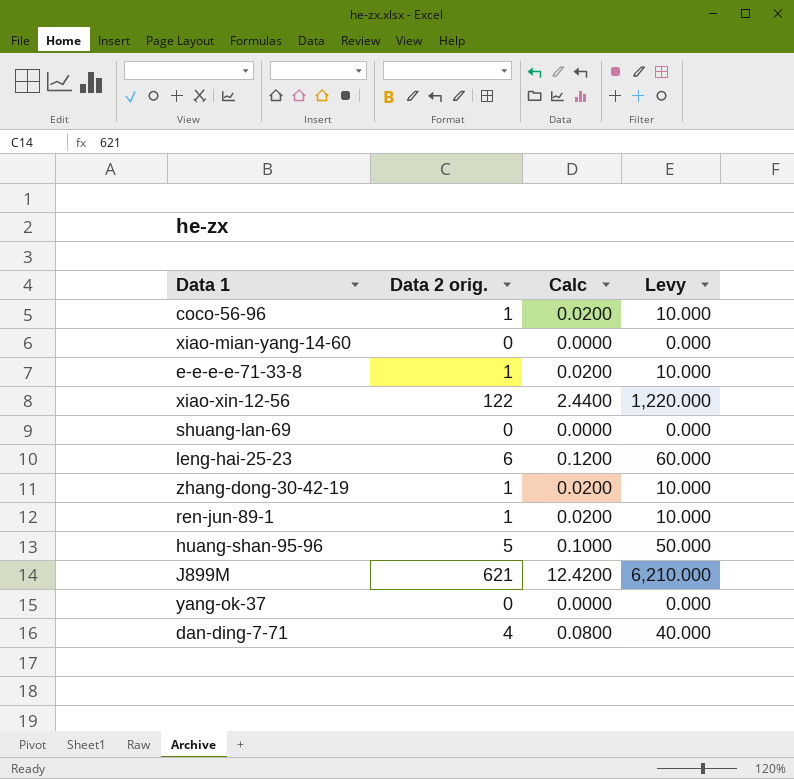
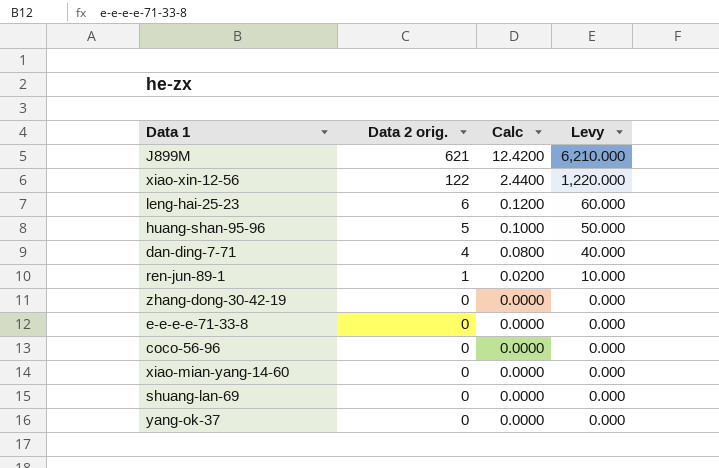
row order: none -> Data 2 orig. descending
zhang-dong-30-42-19 | Data 2 orig.: 1 -> 0
zhang-dong-30-42-19 | Calc: 0.0200 -> 0.0000
zhang-dong-30-42-19 | Levy: 10.000 -> 0.000
e-e-e-e-71-33-8 | Data 2 orig.: 1 -> 0
e-e-e-e-71-33-8 | Calc: 0.0200 -> 0.0000
e-e-e-e-71-33-8 | Levy: 10.000 -> 0.000
coco-56-96 | Data 2 orig.: 1 -> 0
coco-56-96 | Calc: 0.0200 -> 0.0000
coco-56-96 | Levy: 10.000 -> 0.000

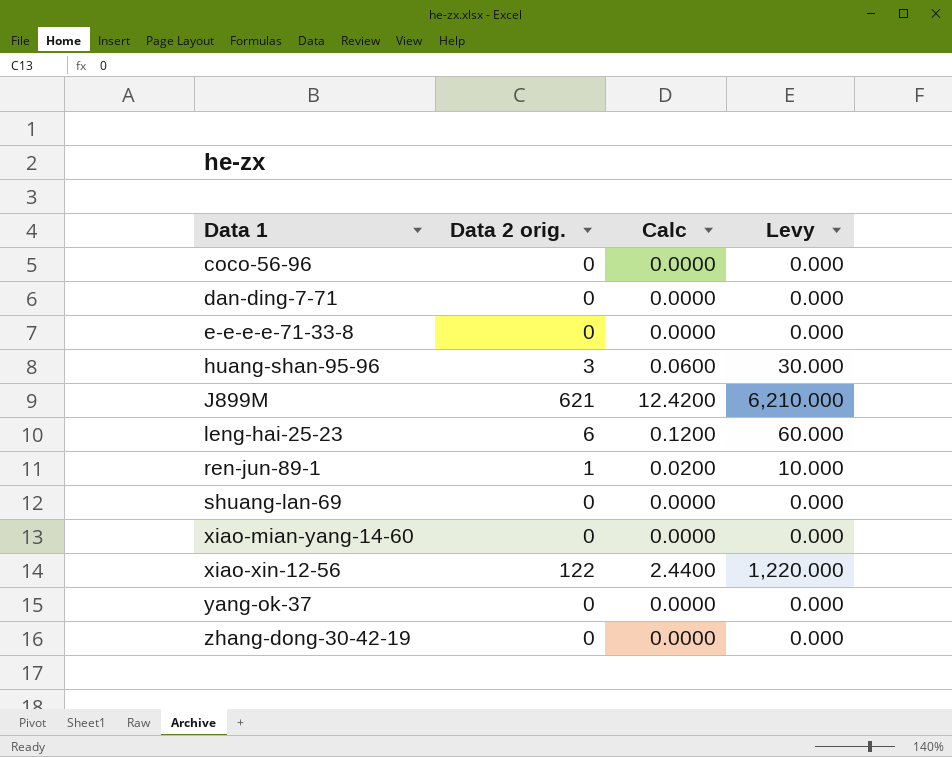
row order: Data 2 orig. descending -> Data 1 ascending
dan-ding-7-71 | Data 2 orig.: 4 -> 0
dan-ding-7-71 | Calc: 0.0800 -> 0.0000
dan-ding-7-71 | Levy: 40.000 -> 0.000
huang-shan-95-96 | Data 2 orig.: 5 -> 3
huang-shan-95-96 | Calc: 0.1000 -> 0.0600
huang-shan-95-96 | Levy: 50.000 -> 30.000

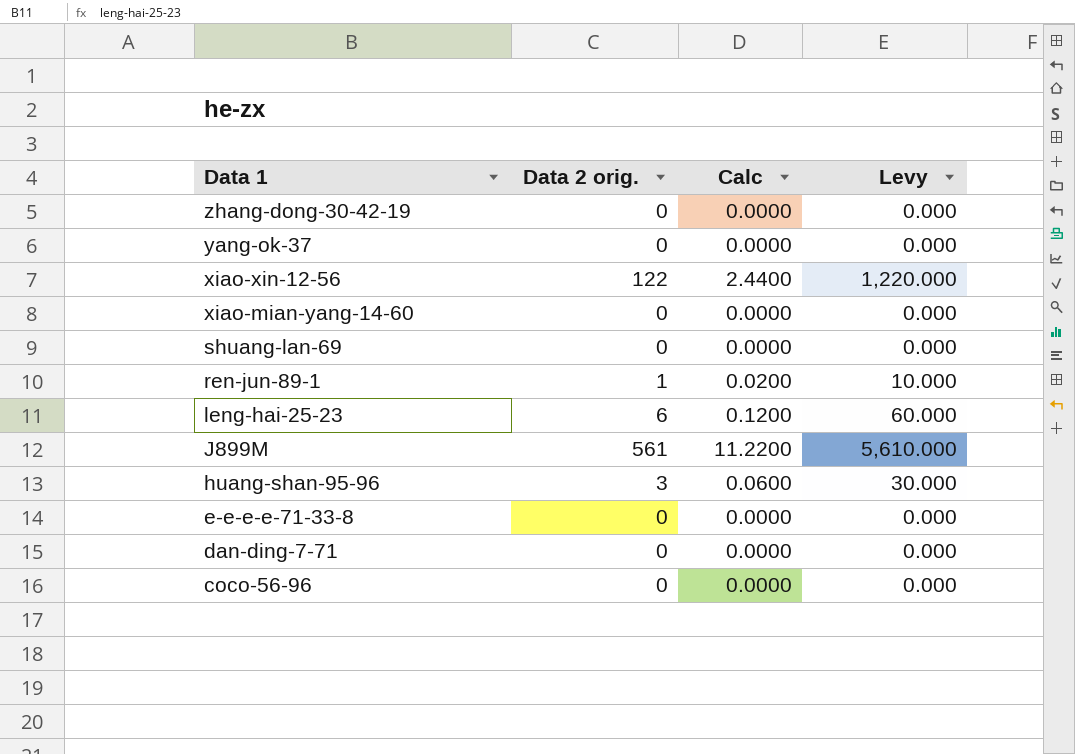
row order: Data 1 ascending -> Data 1 descending
J899M | Data 2 orig.: 621 -> 561
J899M | Calc: 12.4200 -> 11.2200
J899M | Levy: 6,210.000 -> 5,610.000

